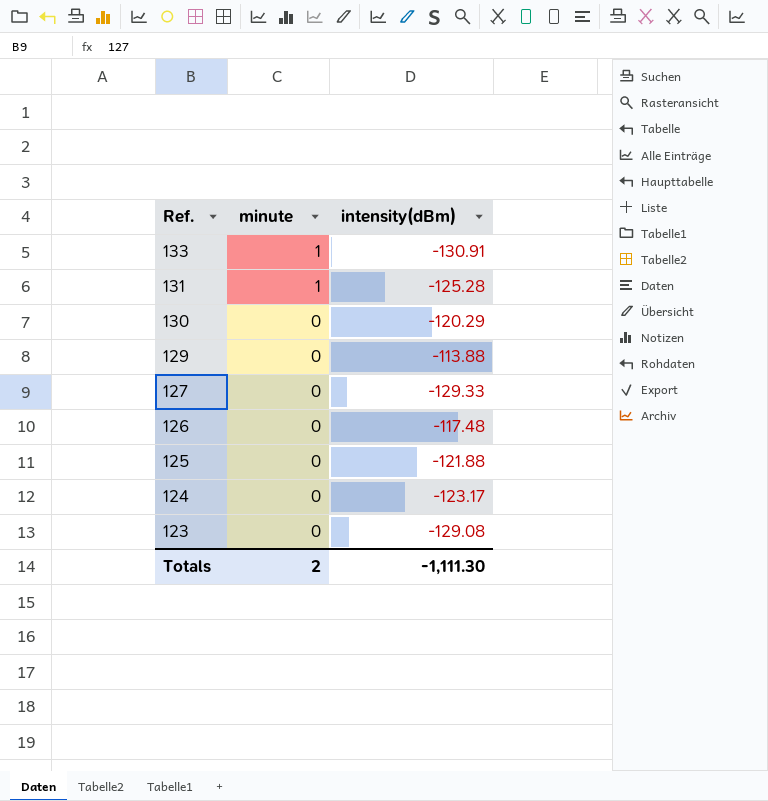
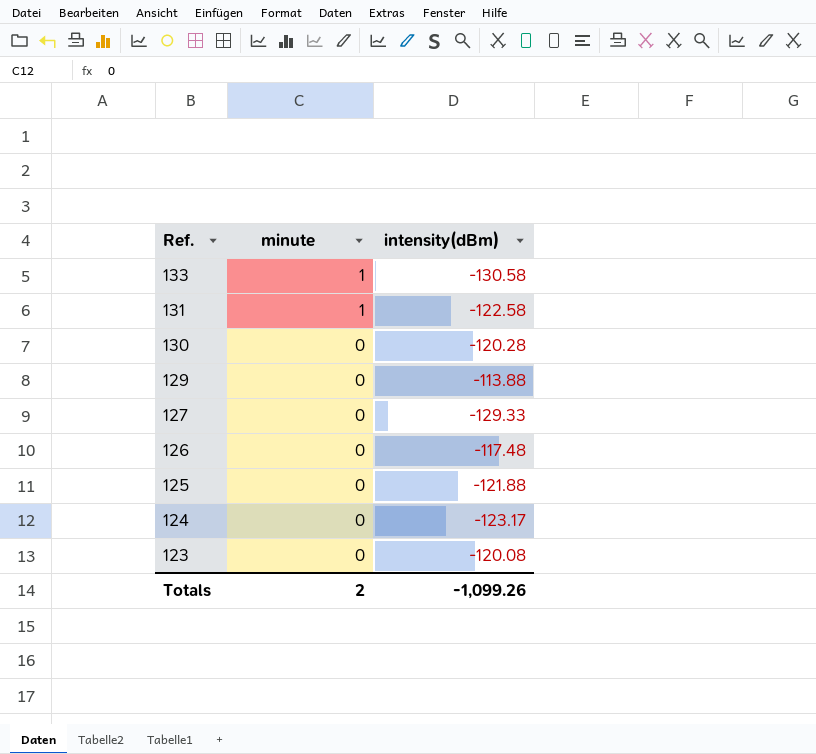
133 | intensity(dBm): -130.91 -> -130.58
131 | intensity(dBm): -125.28 -> -122.58
130 | intensity(dBm): -120.29 -> -120.28
123 | intensity(dBm): -129.08 -> -120.08
Totals | intensity(dBm): -1,111.30 -> -1,099.26

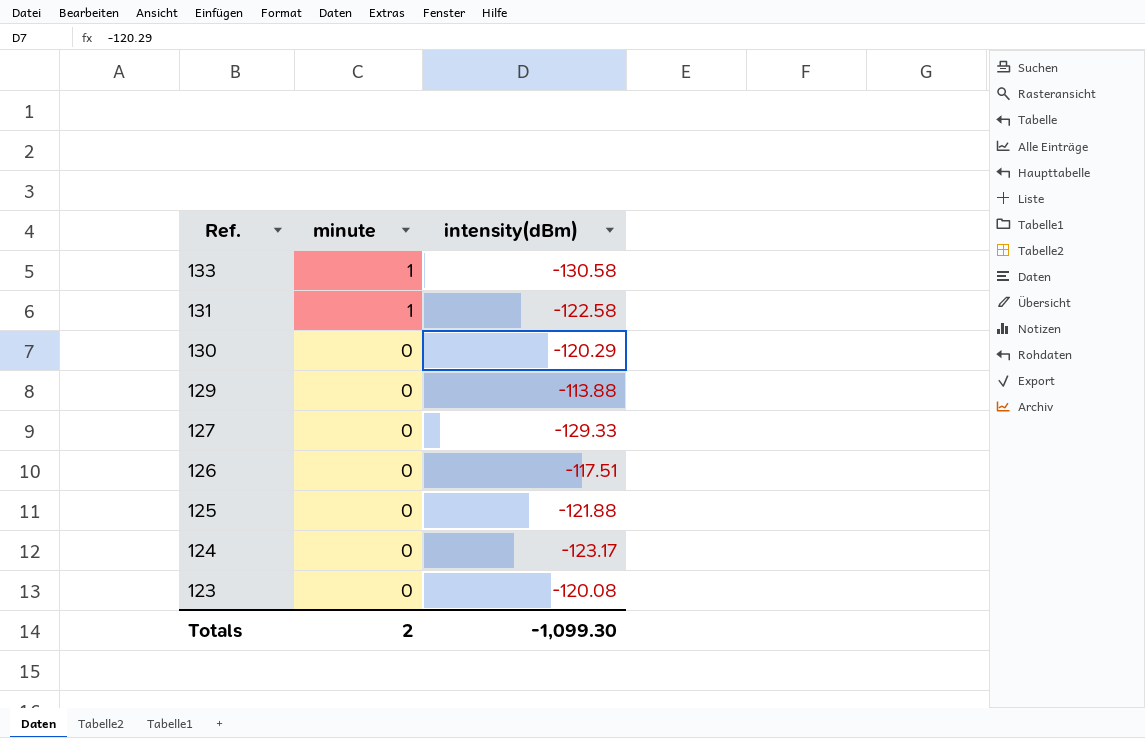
130 | intensity(dBm): -120.28 -> -120.29
126 | intensity(dBm): -117.48 -> -117.51
Totals | intensity(dBm): -1,099.26 -> -1,099.30

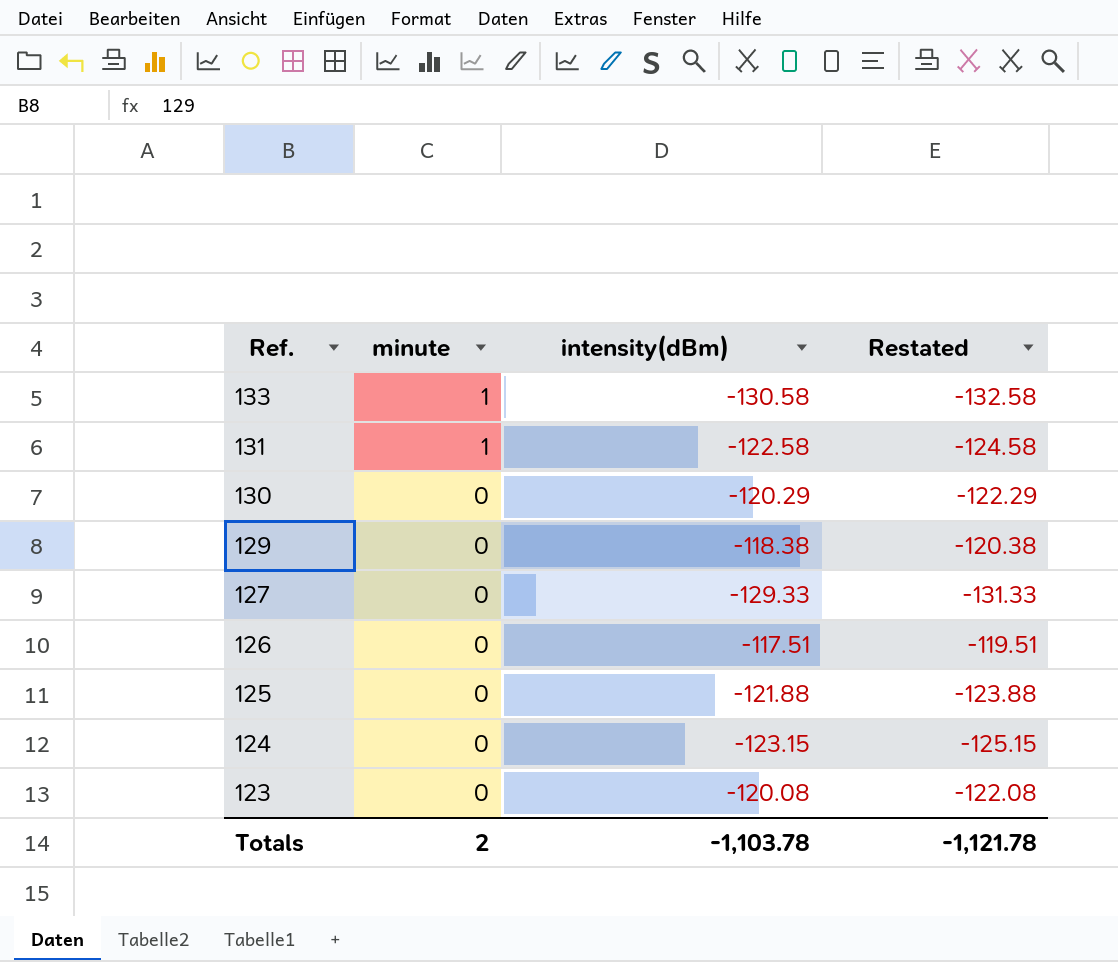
column Restated | formula: none -> [intensity(dBm)] - 2
129 | intensity(dBm): -113.88 -> -118.38
124 | intensity(dBm): -123.17 -> -123.15
Totals | intensity(dBm): -1,099.30 -> -1,103.78

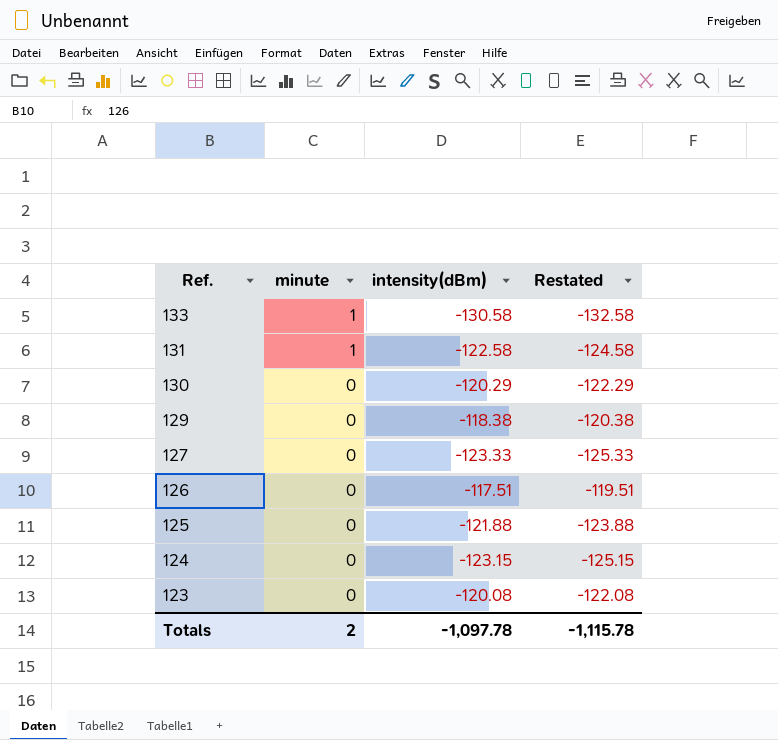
127 | intensity(dBm): -129.33 -> -123.33
127 | Restated: -131.33 -> -125.33
Totals | intensity(dBm): -1,103.78 -> -1,097.78
Totals | Restated: -1,121.78 -> -1,115.78

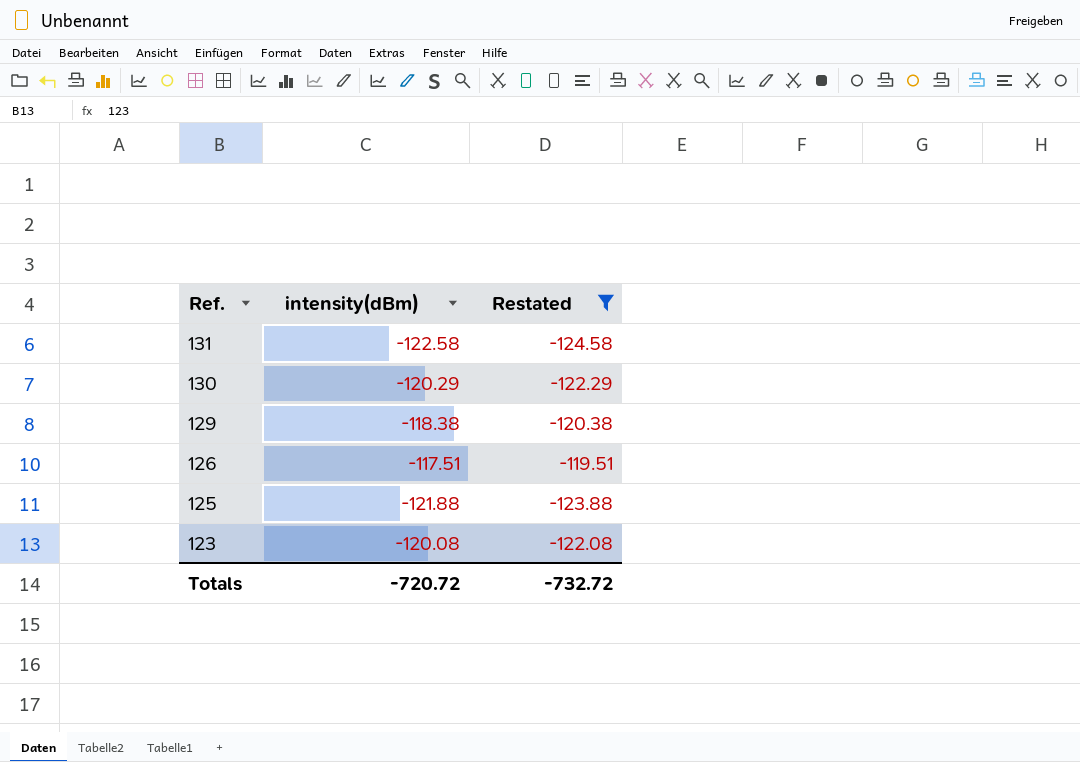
filter: none -> Restated >= -124.58
column minute | position: 2 -> none
Totals | intensity(dBm): -1,097.78 -> -720.72
Totals | Restated: -1,115.78 -> -732.72

